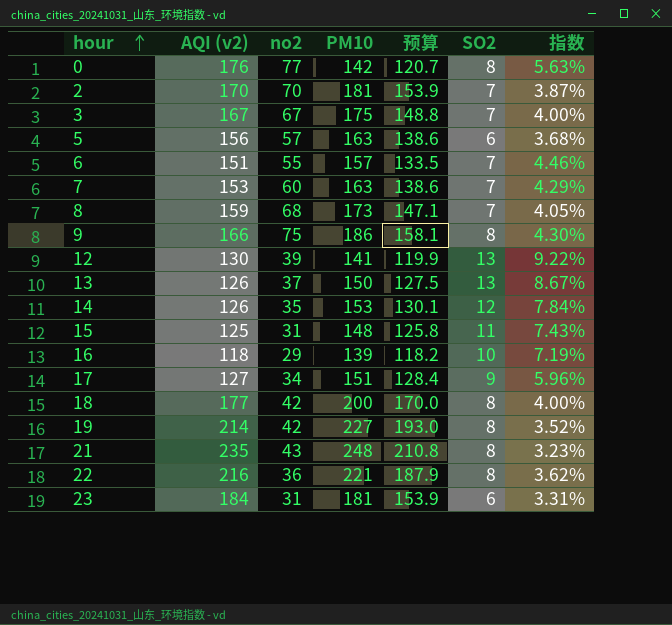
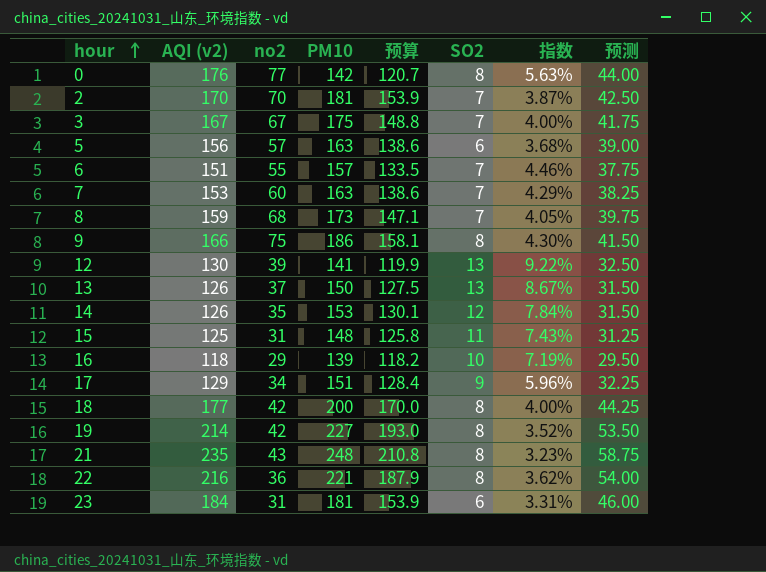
column 预测 | formula: none -> [AQI (v2)] * 0.25
17 | AQI (v2): 127 -> 129

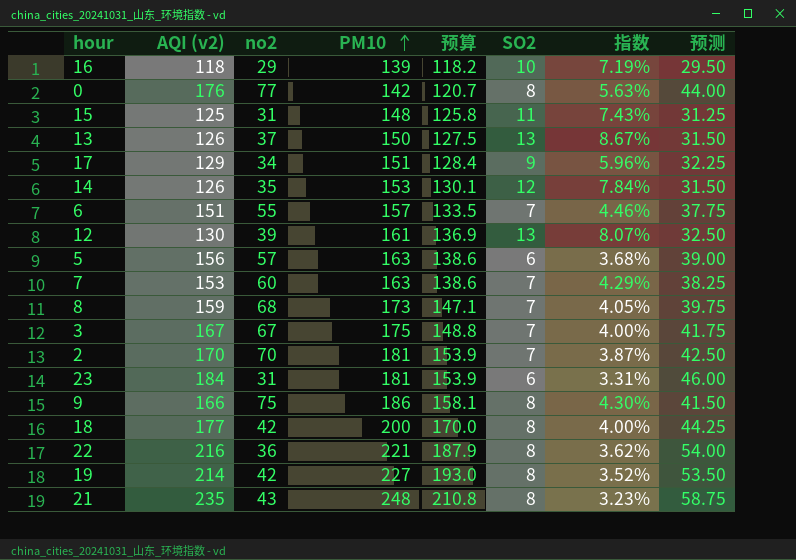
row order: hour ascending -> PM10 ascending
12 | PM10: 141 -> 161
12 | 预算: 119.9 -> 136.9
12 | 指数: 9.22% -> 8.07%

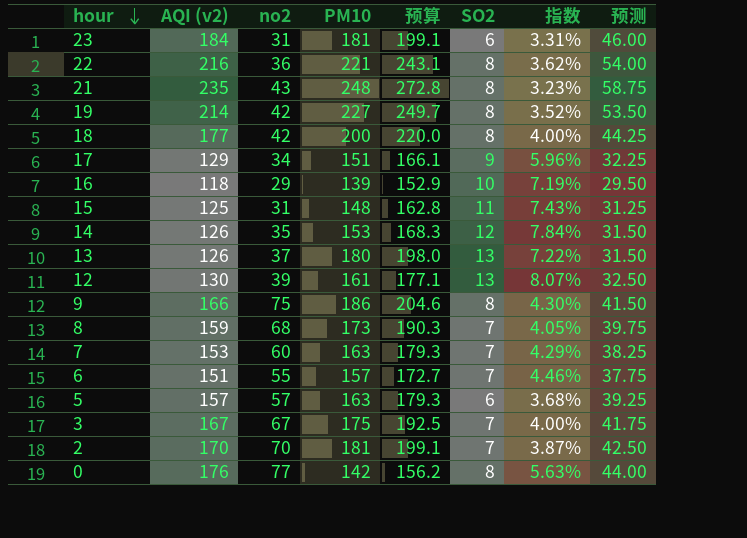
row order: PM10 ascending -> hour descending
column 预算 | formula: [PM10] * 0.85 -> [PM10] * 1.1
13 | PM10: 150 -> 180
13 | 指数: 8.67% -> 7.22%
5 | AQI (v2): 156 -> 157
5 | 预测: 39.00 -> 39.25

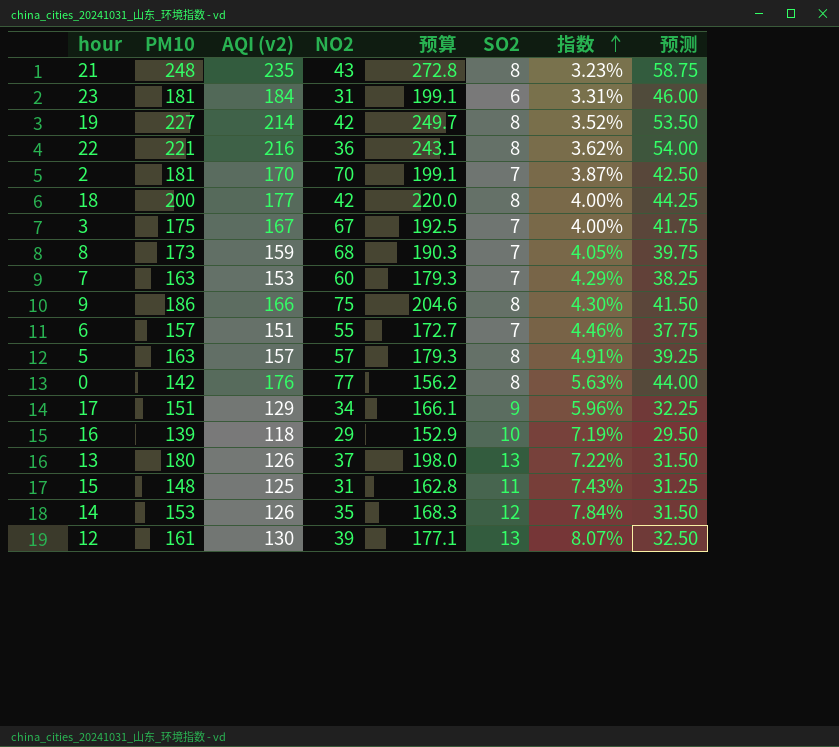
row order: hour descending -> 指数 ascending
column PM10 | position: 4 -> 2
column name: no2 -> NO2
5 | SO2: 6 -> 8
5 | 指数: 3.68% -> 4.91%

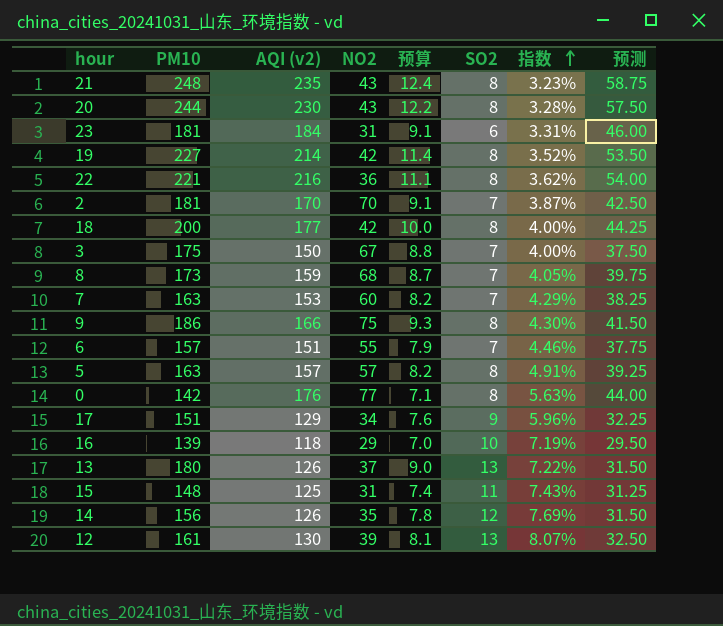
column 预算 | formula: [PM10] * 1.1 -> [PM10] * 0.05
row 20: none -> 244 | 230 | 43 | 12.2 | 8 | 3.28% | 57.50
3 | AQI (v2): 167 -> 150
3 | 预测: 41.75 -> 37.50
14 | PM10: 153 -> 156
14 | 指数: 7.84% -> 7.69%

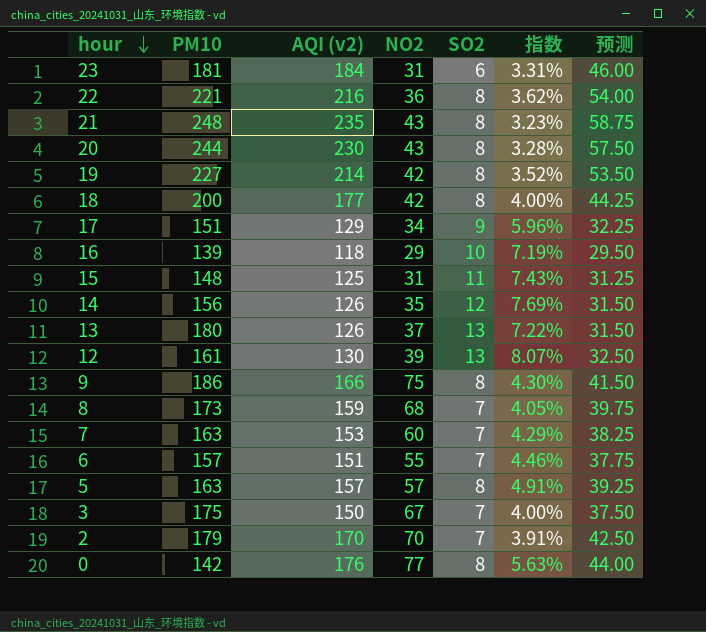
row order: 指数 ascending -> hour descending
column 预算 | formula: [PM10] * 0.05 -> none
2 | PM10: 181 -> 179
2 | 指数: 3.87% -> 3.91%

